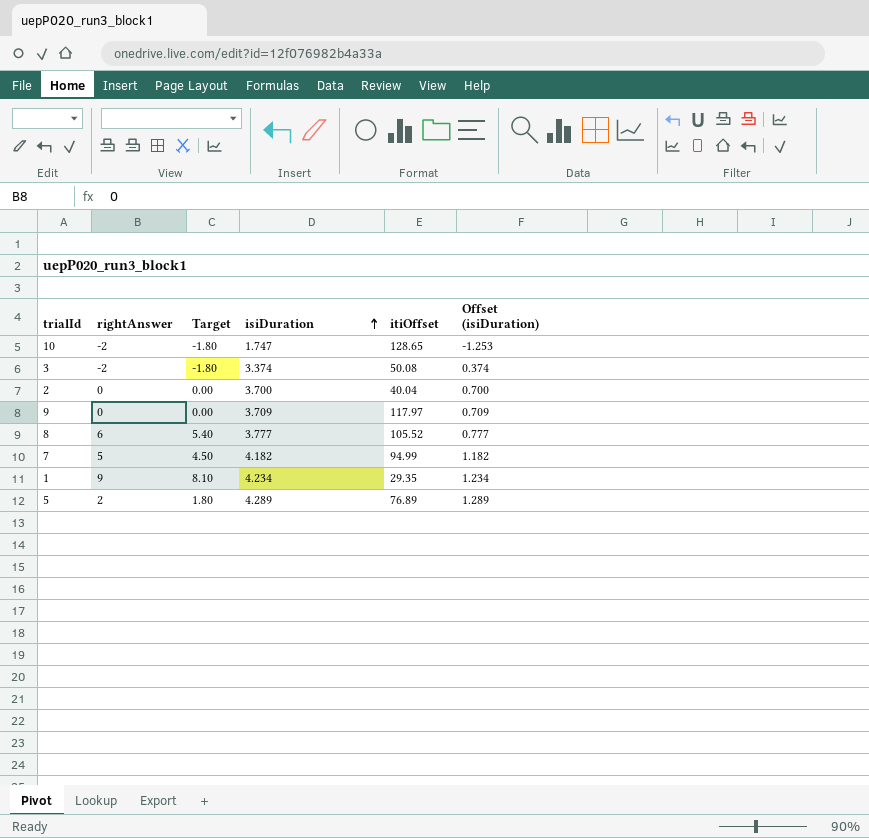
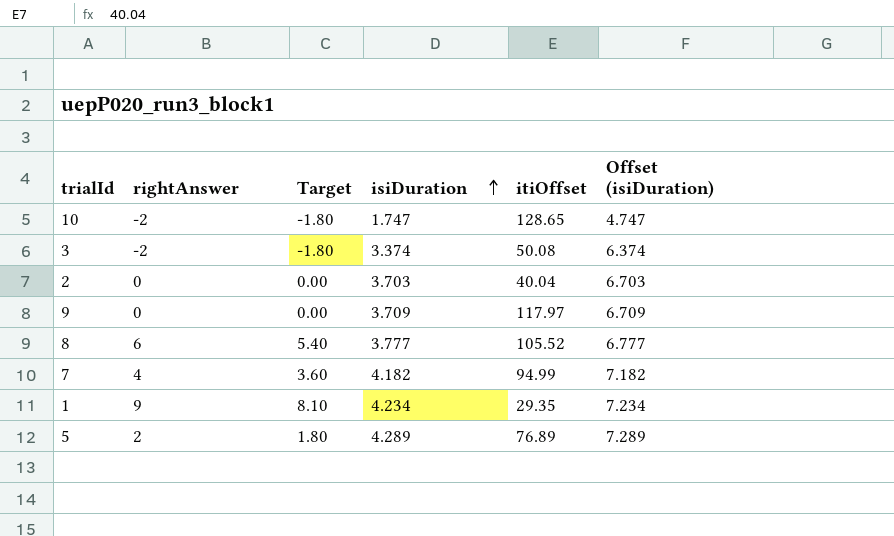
column Offset (isiDuration) | formula: [isiDuration] - 3 -> [isiDuration] + 3
2 | isiDuration: 3.700 -> 3.703
7 | rightAnswer: 5 -> 4
7 | Target: 4.50 -> 3.60

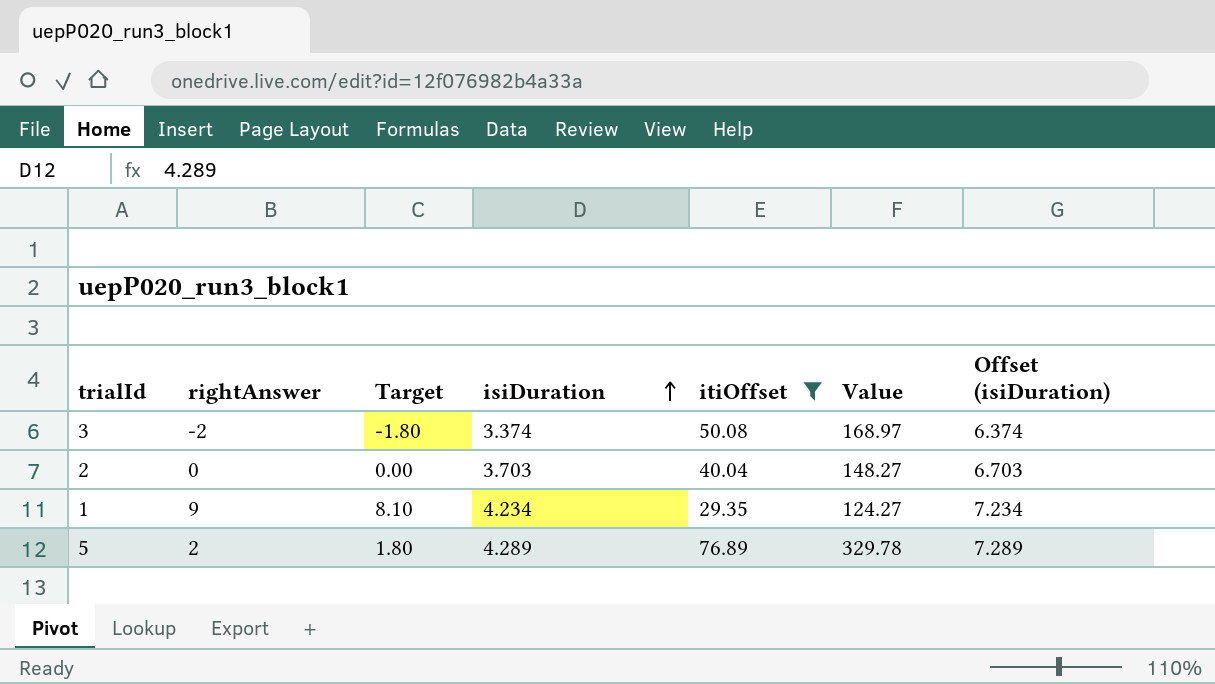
filter: none -> itiOffset <= 76.89
column Value | formula: none -> [isiDuration] * [itiOffset]

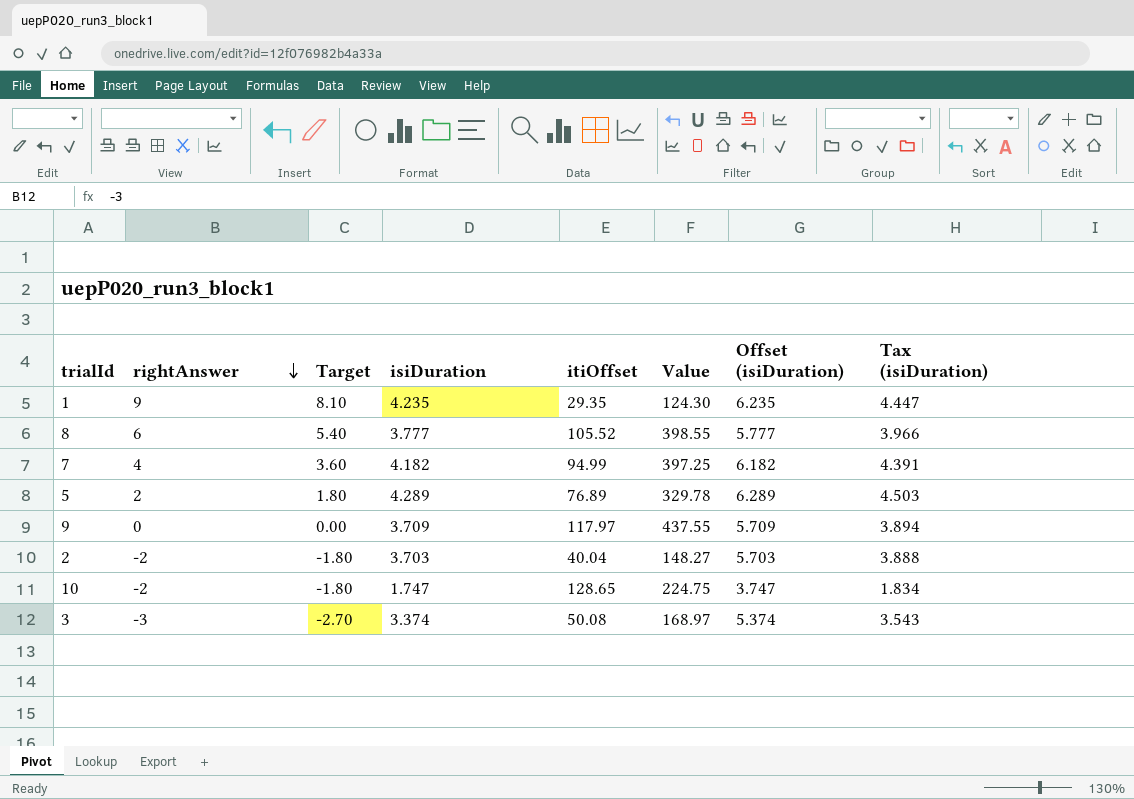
filter: itiOffset <= 76.89 -> none
row order: isiDuration ascending -> rightAnswer descending
column Offset (isiDuration) | formula: [isiDuration] + 3 -> [isiDuration] + 2
column Tax (isiDuration) | formula: none -> [isiDuration] * 1.05
1 | isiDuration: 4.234 -> 4.235
1 | Value: 124.27 -> 124.30
2 | rightAnswer: 0 -> -2
2 | Target: 0.00 -> -1.80
3 | rightAnswer: -2 -> -3
3 | Target: -1.80 -> -2.70

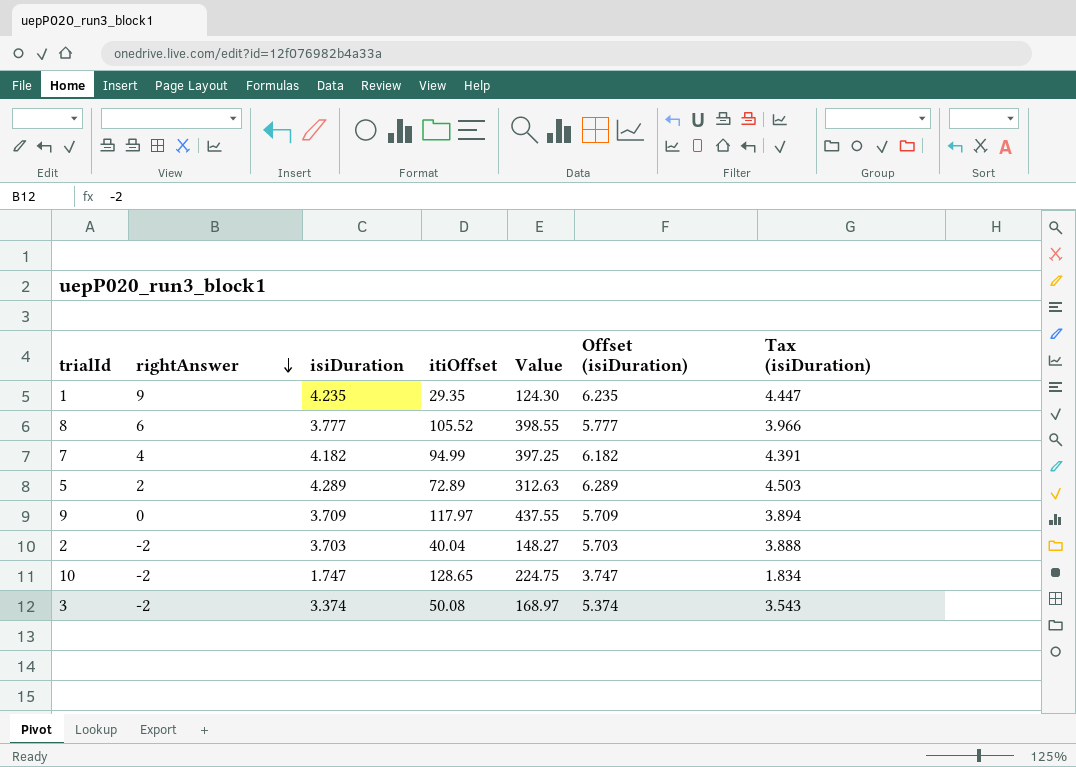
column Target | formula: [rightAnswer] * 0.9 -> none
5 | itiOffset: 76.89 -> 72.89
5 | Value: 329.78 -> 312.63
3 | rightAnswer: -3 -> -2

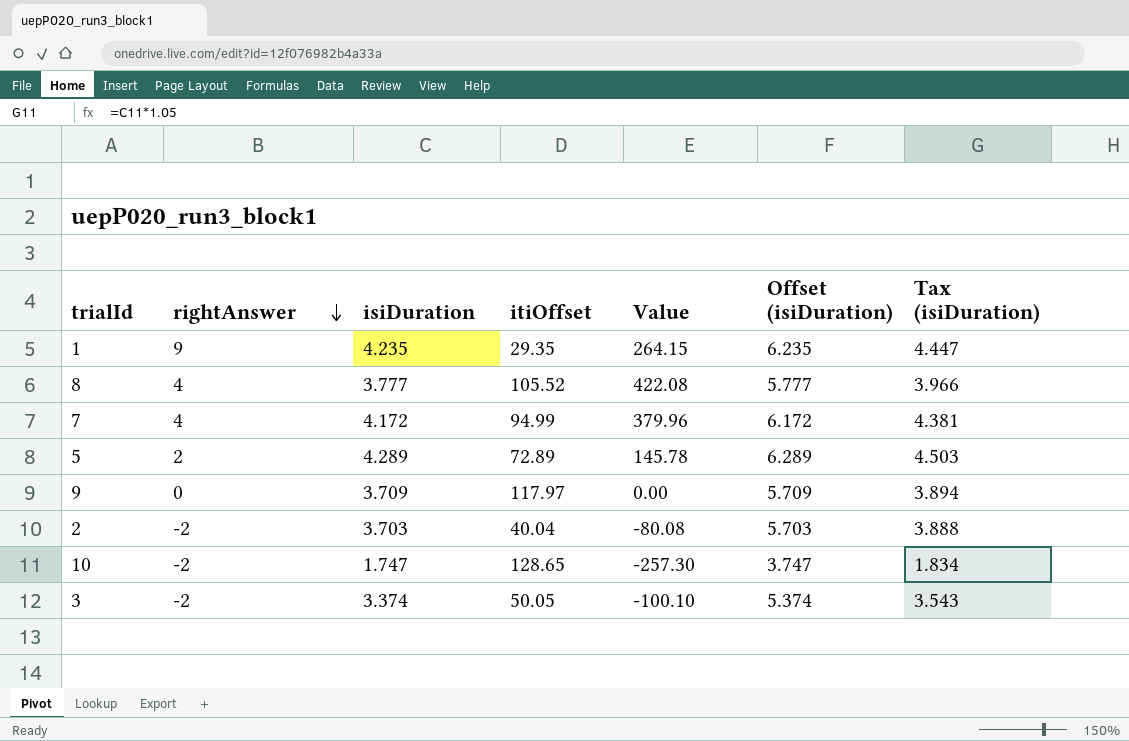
column Value | formula: [isiDuration] * [itiOffset] -> [rightAnswer] * [itiOffset]
8 | rightAnswer: 6 -> 4
7 | isiDuration: 4.182 -> 4.172
7 | Offset (isiDuration): 6.182 -> 6.172
7 | Tax (isiDuration): 4.391 -> 4.381
3 | itiOffset: 50.08 -> 50.05

